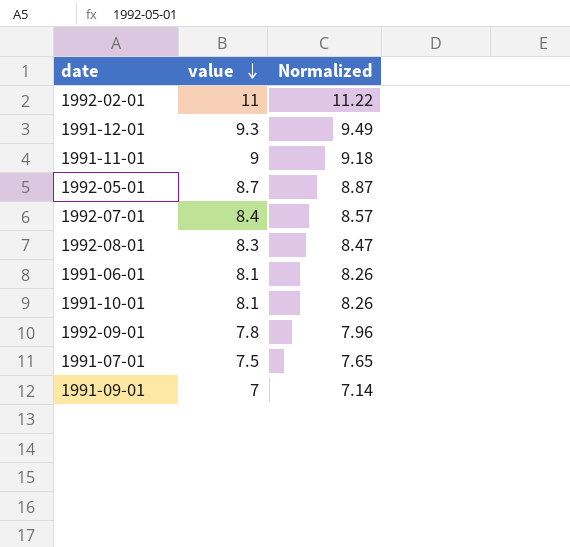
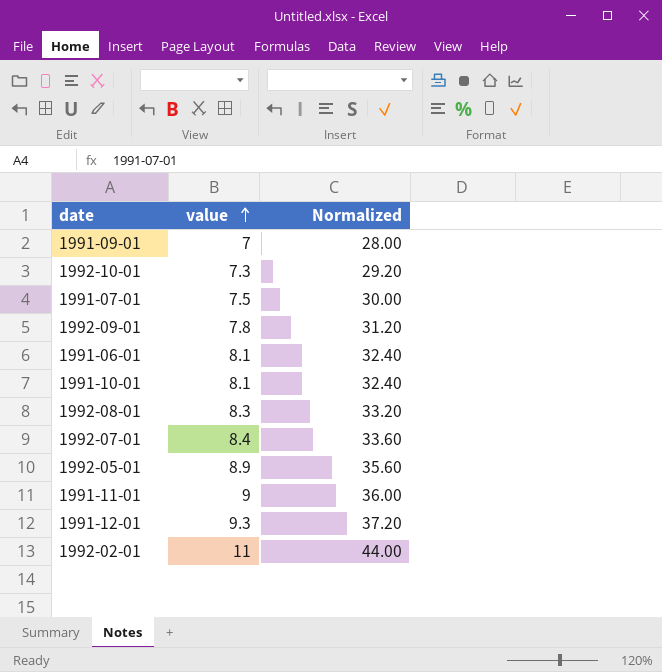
row order: value descending -> value ascending
column Normalized | formula: [value] * 1.02 -> [value] * 4
row 1992-10-01: none -> 7.3 | 29.20
1992-05-01 | value: 8.7 -> 8.9

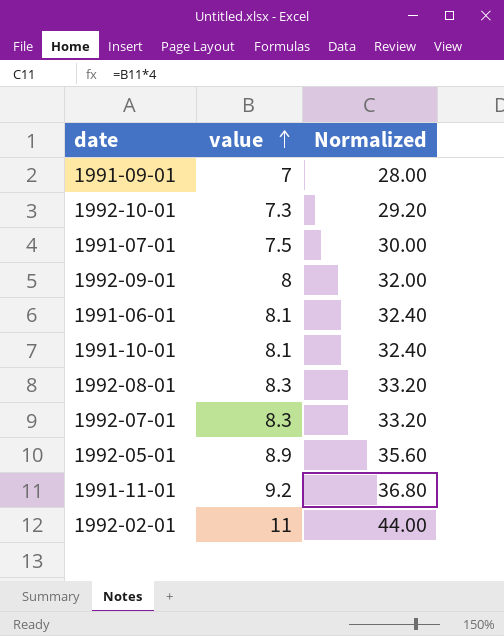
row 1991-12-01: 9.3 | 37.20 -> none
1992-09-01 | value: 7.8 -> 8
1992-09-01 | Normalized: 31.20 -> 32.00
1992-07-01 | value: 8.4 -> 8.3
1992-07-01 | Normalized: 33.60 -> 33.20
1991-11-01 | value: 9 -> 9.2
1991-11-01 | Normalized: 36.00 -> 36.80

